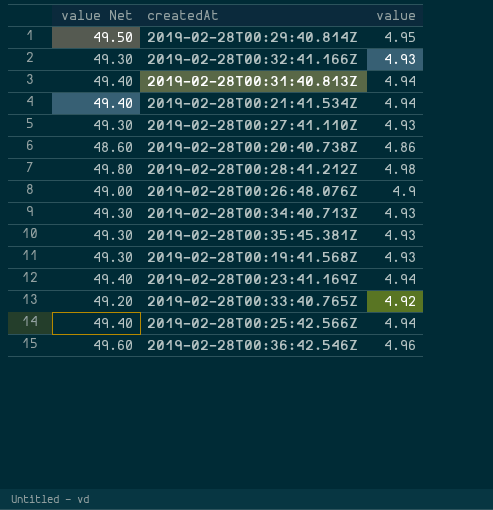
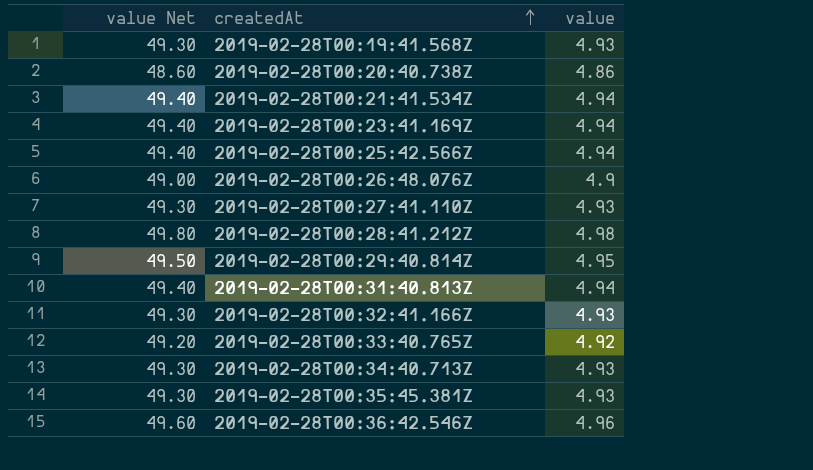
row order: none -> createdAt ascending

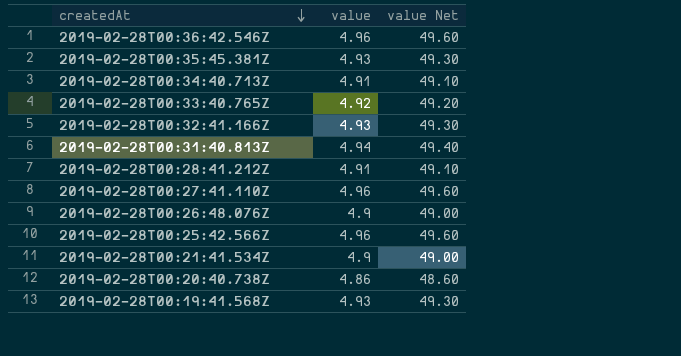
row order: createdAt ascending -> createdAt descending
column value Net | position: 1 -> 3
row 2019-02-28T00:23:41.169Z: 49.40 | 4.94 -> none
row 2019-02-28T00:29:40.814Z: 49.50 | 4.95 -> none
2019-02-28T00:34:40.713Z | value: 4.93 -> 4.91
2019-02-28T00:34:40.713Z | value Net: 49.30 -> 49.10
2019-02-28T00:28:41.212Z | value: 4.98 -> 4.91
2019-02-28T00:28:41.212Z | value Net: 49.80 -> 49.10
2019-02-28T00:27:41.110Z | value: 4.93 -> 4.96
2019-02-28T00:27:41.110Z | value Net: 49.30 -> 49.60
2019-02-28T00:25:42.566Z | value: 4.94 -> 4.96
2019-02-28T00:25:42.566Z | value Net: 49.40 -> 49.60
2019-02-28T00:21:41.534Z | value: 4.94 -> 4.9
2019-02-28T00:21:41.534Z | value Net: 49.40 -> 49.00

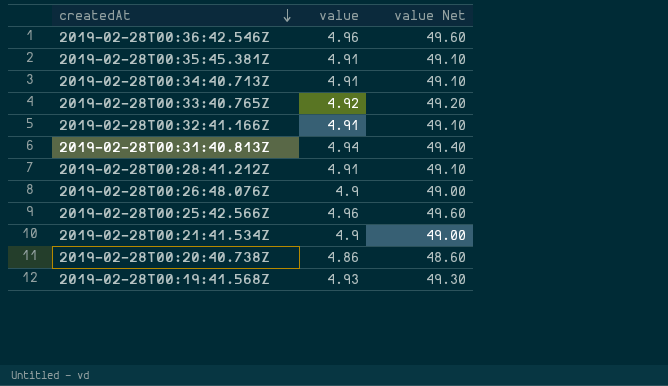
row 2019-02-28T00:27:41.110Z: 4.96 | 49.60 -> none
2019-02-28T00:35:45.381Z | value: 4.93 -> 4.91
2019-02-28T00:35:45.381Z | value Net: 49.30 -> 49.10
2019-02-28T00:32:41.166Z | value: 4.93 -> 4.91
2019-02-28T00:32:41.166Z | value Net: 49.30 -> 49.10

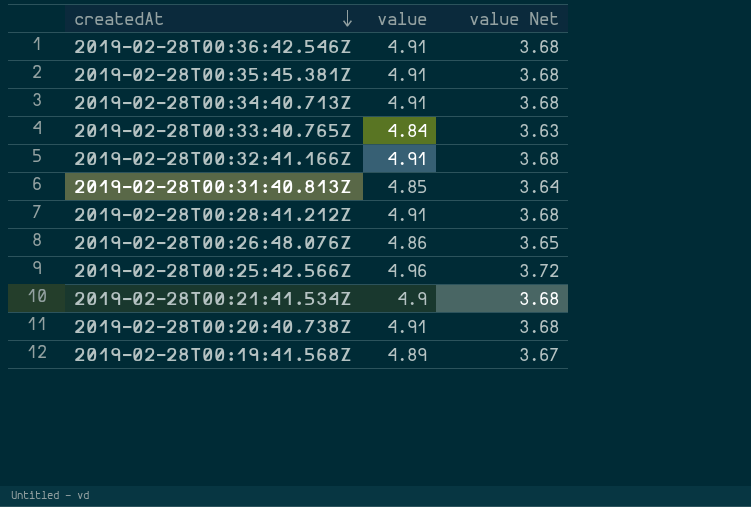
column value Net | formula: [value] * 10 -> [value] * 0.75
2019-02-28T00:36:42.546Z | value: 4.96 -> 4.91
2019-02-28T00:33:40.765Z | value: 4.92 -> 4.84
2019-02-28T00:31:40.813Z | value: 4.94 -> 4.85
2019-02-28T00:26:48.076Z | value: 4.9 -> 4.86
2019-02-28T00:20:40.738Z | value: 4.86 -> 4.91
2019-02-28T00:19:41.568Z | value: 4.93 -> 4.89

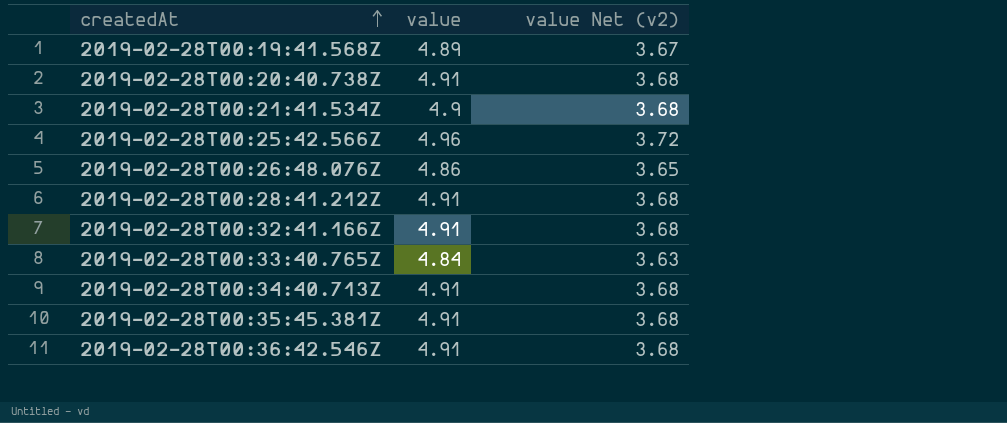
row order: createdAt descending -> createdAt ascending
column name: value Net -> value Net (v2)
row 2019-02-28T00:31:40.813Z: 4.85 | 3.64 -> none

